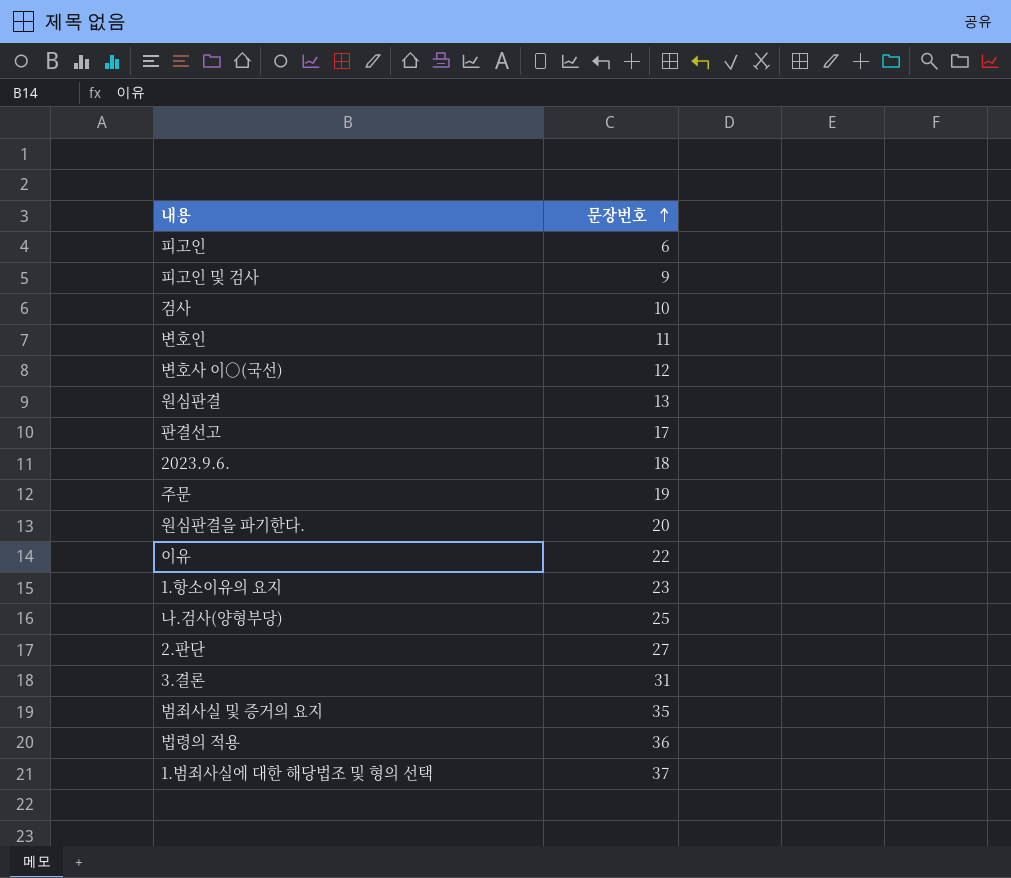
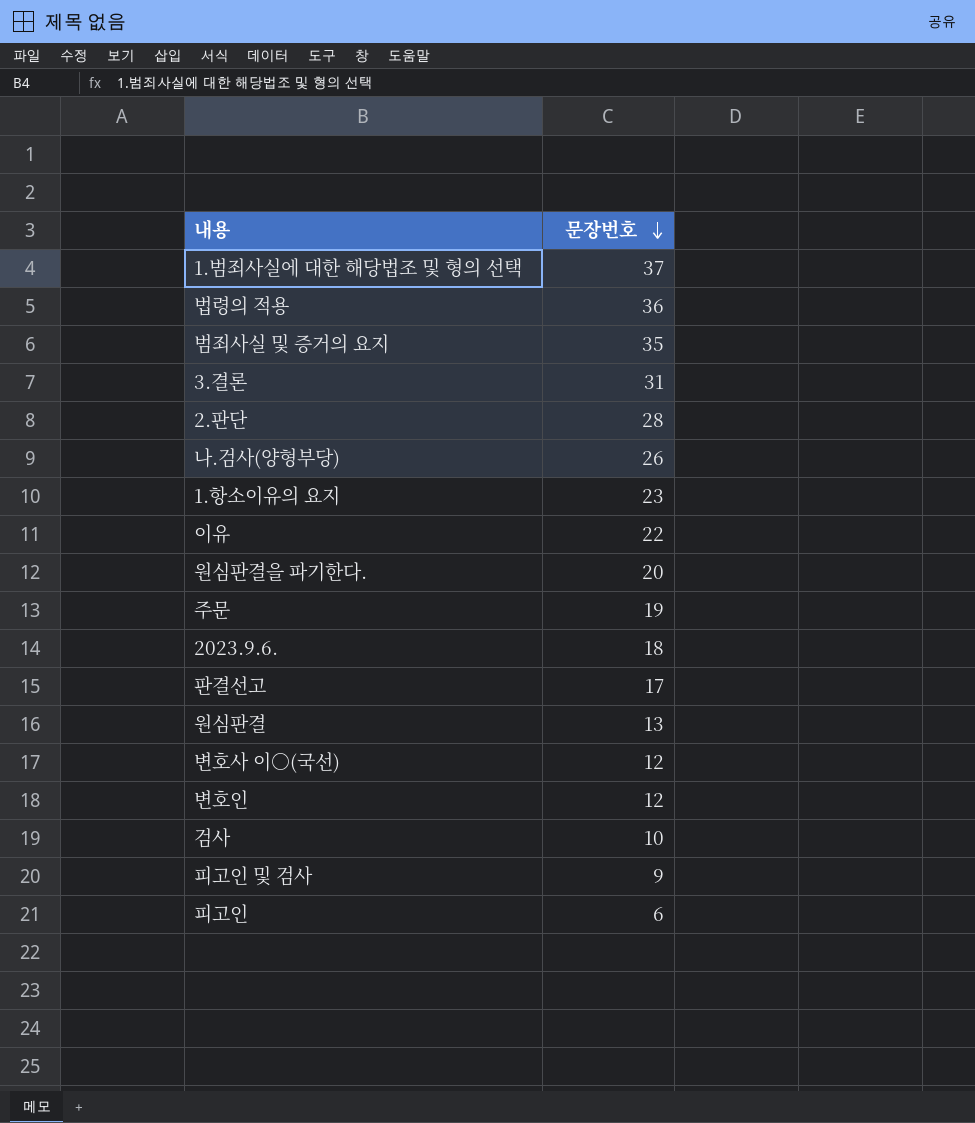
row order: 문장번호 ascending -> 문장번호 descending
2.판단 | 문장번호: 27 -> 28
나.검사(양형부당) | 문장번호: 25 -> 26
변호인 | 문장번호: 11 -> 12

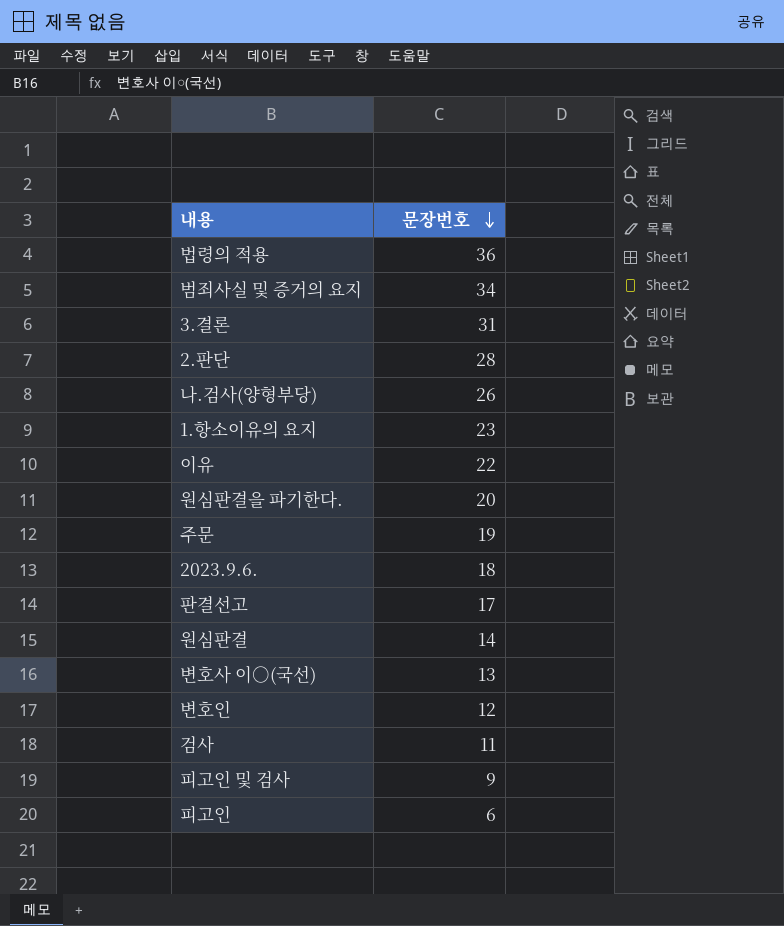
row 1.범죄사실에 대한 해당법조 및 형의 선택: 37 -> none
범죄사실 및 증거의 요지 | 문장번호: 35 -> 34
원심판결 | 문장번호: 13 -> 14
변호사 이○(국선) | 문장번호: 12 -> 13
검사 | 문장번호: 10 -> 11

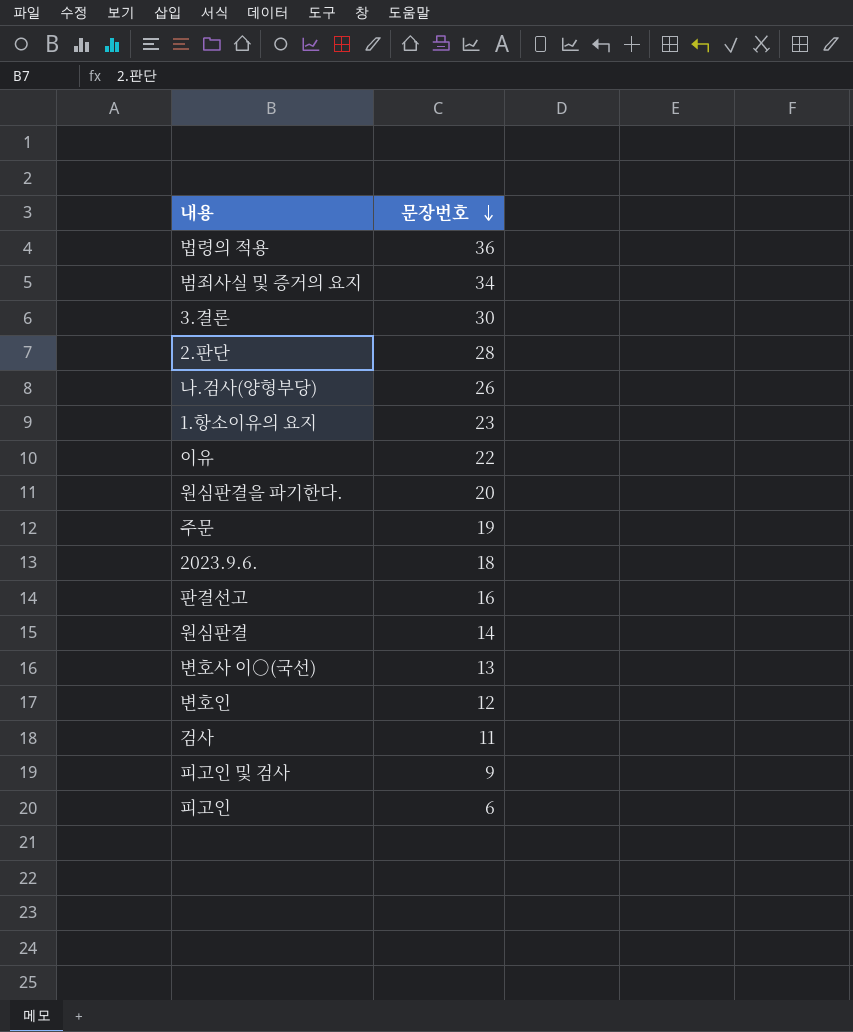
3.결론 | 문장번호: 31 -> 30
판결선고 | 문장번호: 17 -> 16

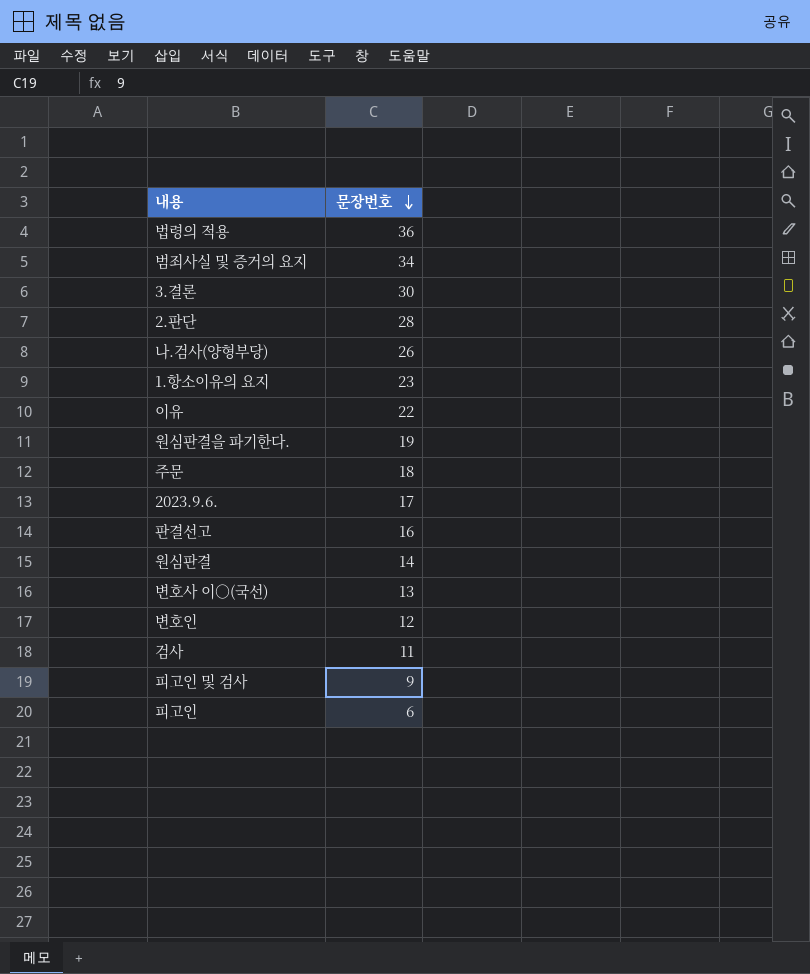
원심판결을 파기한다. | 문장번호: 20 -> 19
주문 | 문장번호: 19 -> 18
2023.9.6. | 문장번호: 18 -> 17

